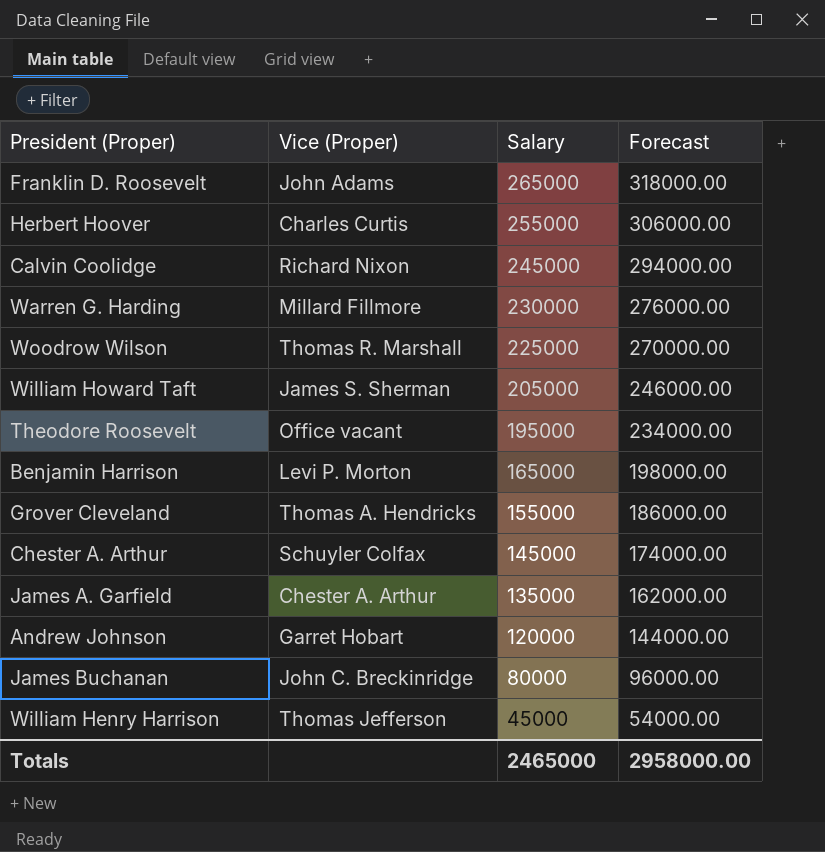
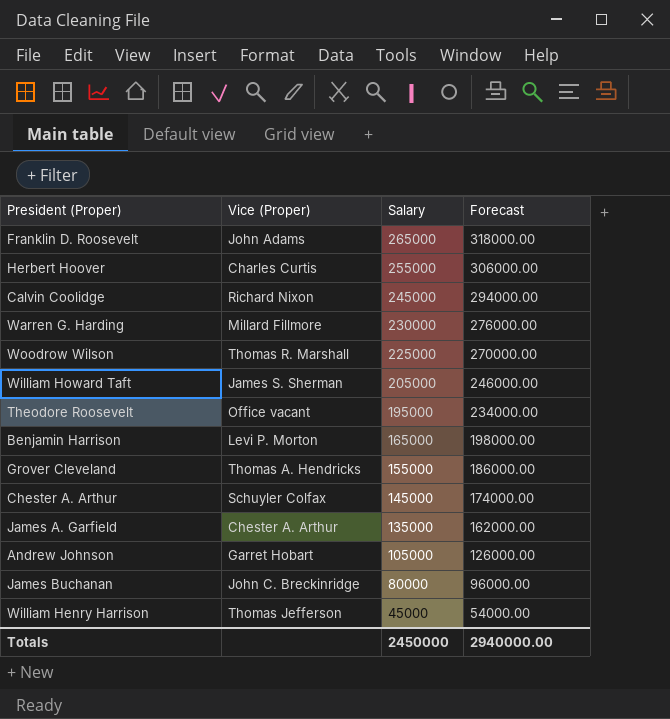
Andrew Johnson | Salary: 120000 -> 105000
Andrew Johnson | Forecast: 144000.00 -> 126000.00
Totals | Salary: 2465000 -> 2450000
Totals | Forecast: 2958000.00 -> 2940000.00

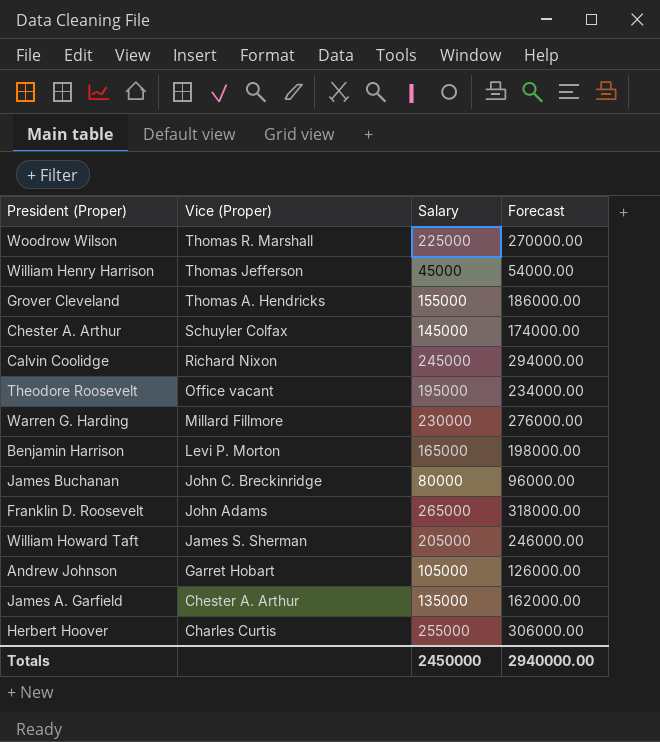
row order: Salary descending -> Vice (Proper) descending

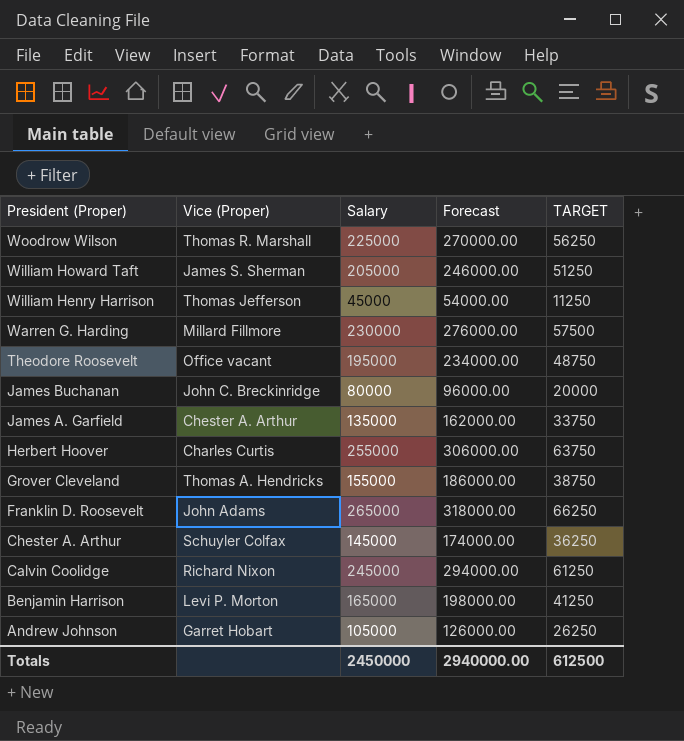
row order: Vice (Proper) descending -> President (Proper) descending
column TARGET | formula: none -> [Salary] * 0.25

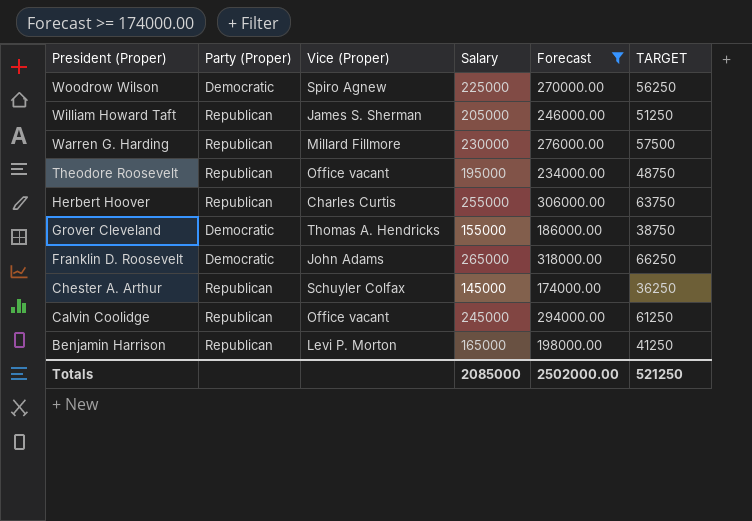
filter: none -> Forecast >= 174000.00
column Party (Proper) | position: none -> 2
Woodrow Wilson | Vice (Proper): Thomas R. Marshall -> Spiro Agnew
Calvin Coolidge | Vice (Proper): Richard Nixon -> Office vacant
Totals | Salary: 2450000 -> 2085000
Totals | Forecast: 2940000.00 -> 2502000.00
Totals | TARGET: 612500 -> 521250

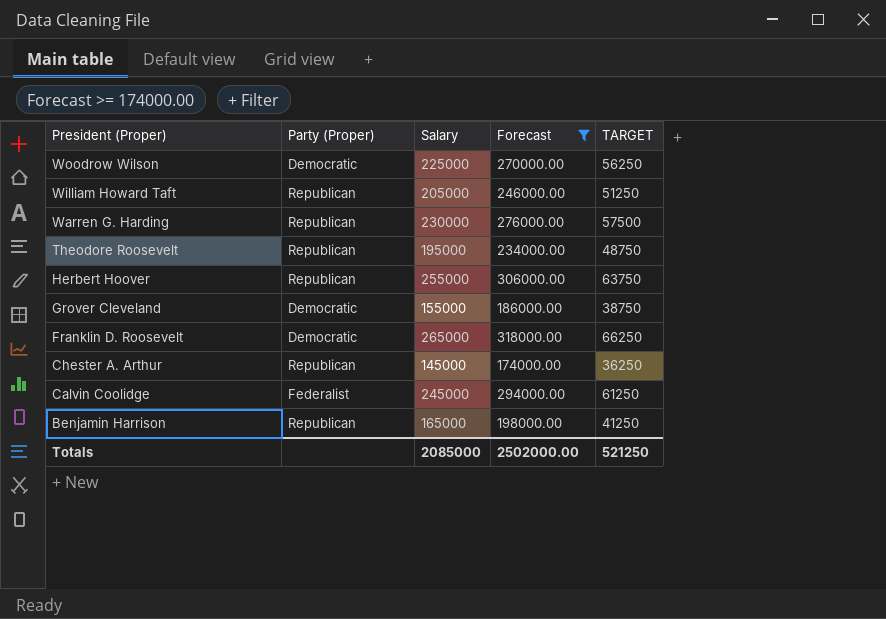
column Vice (Proper) | position: 3 -> none
Calvin Coolidge | Party (Proper): Republican -> Federalist

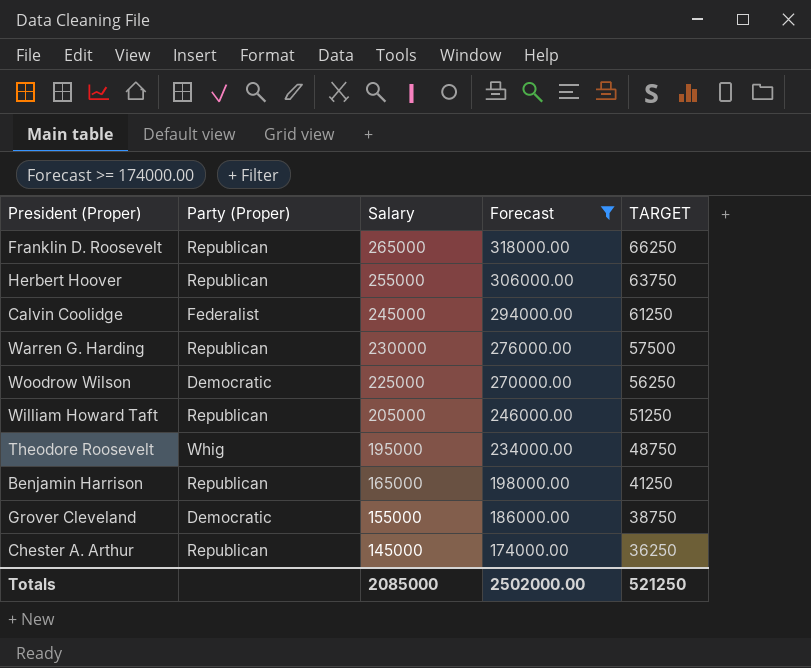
row order: President (Proper) descending -> Salary descending
Franklin D. Roosevelt | Party (Proper): Democratic -> Republican
Theodore Roosevelt | Party (Proper): Republican -> Whig

